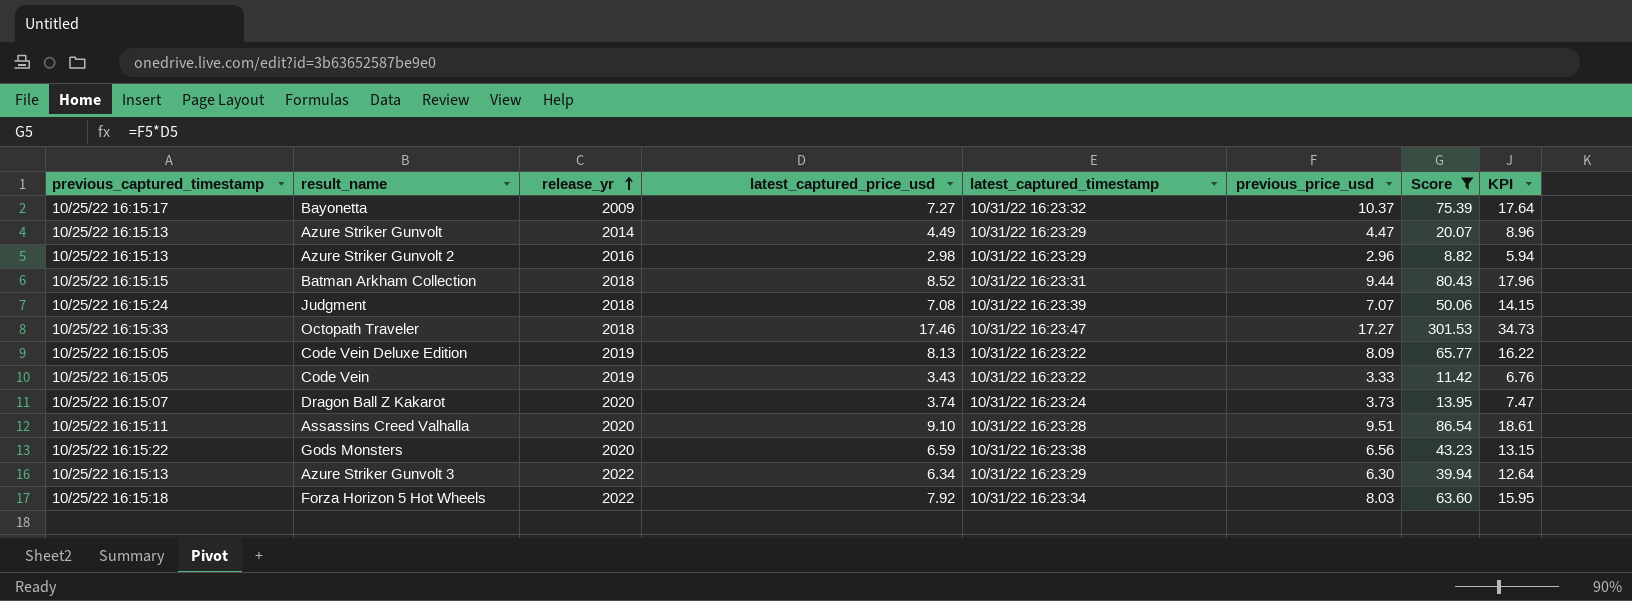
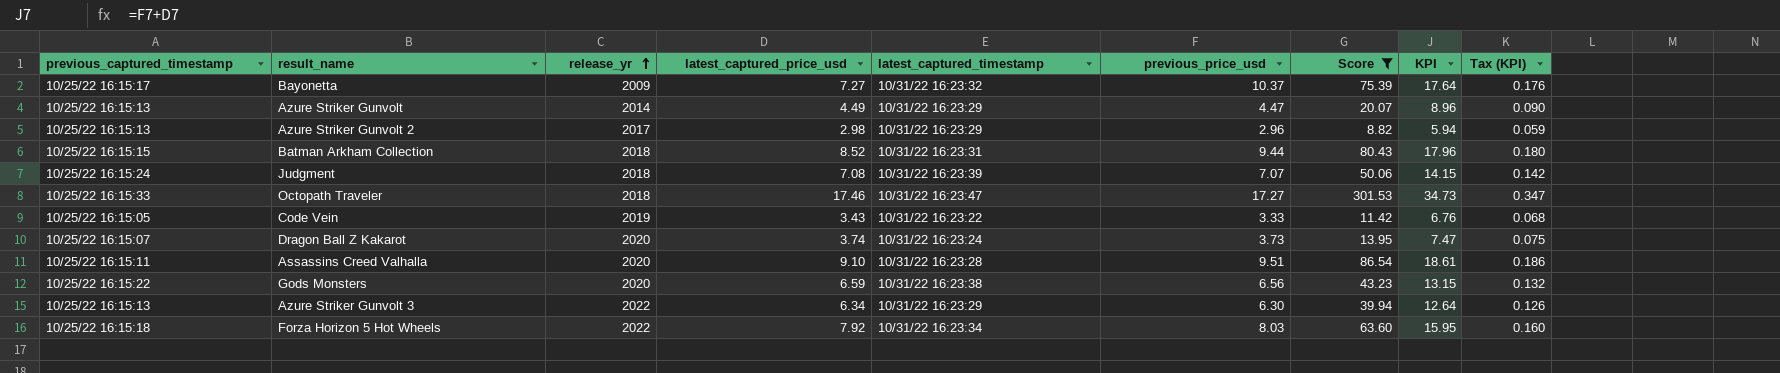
column Tax (KPI) | formula: none -> [KPI] * 0.01
row Code Vein Deluxe Edition: 10/25/22 16:15:05 | 2019 | 8.13 | 10/31/22 16:23:22 | 8.09 | 65.77 | 16.22 -> none
Azure Striker Gunvolt 2 | release_yr: 2016 -> 2017

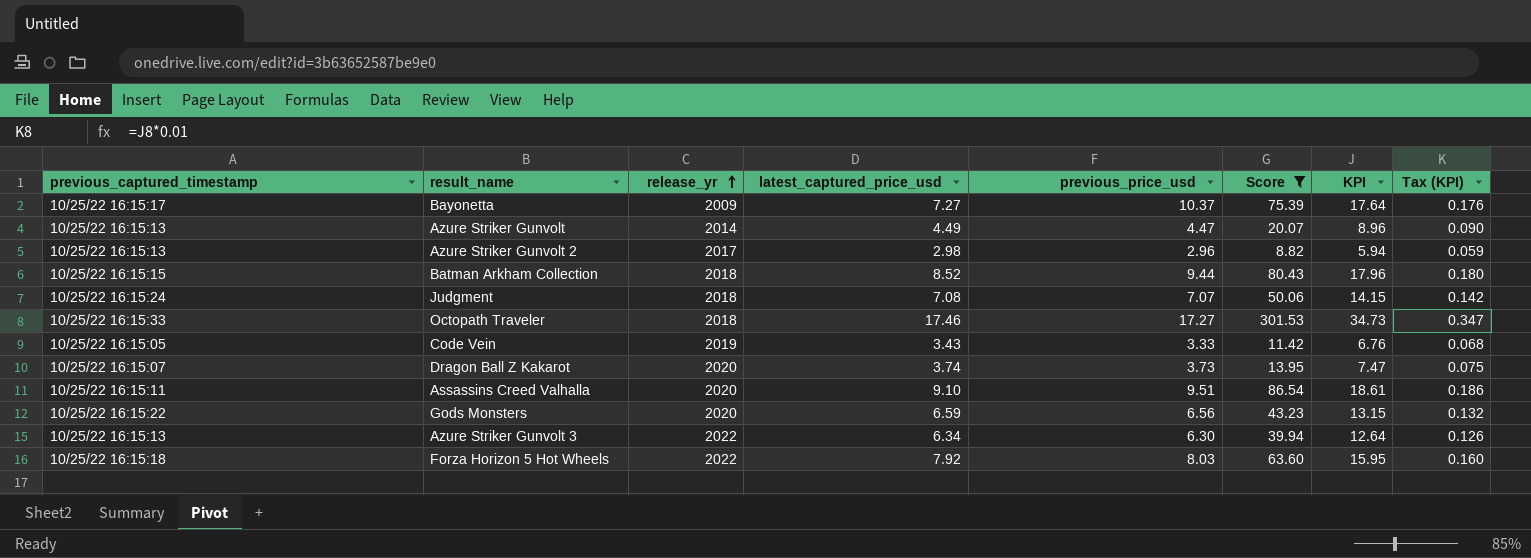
column latest_captured_timestamp | position: 5 -> none

